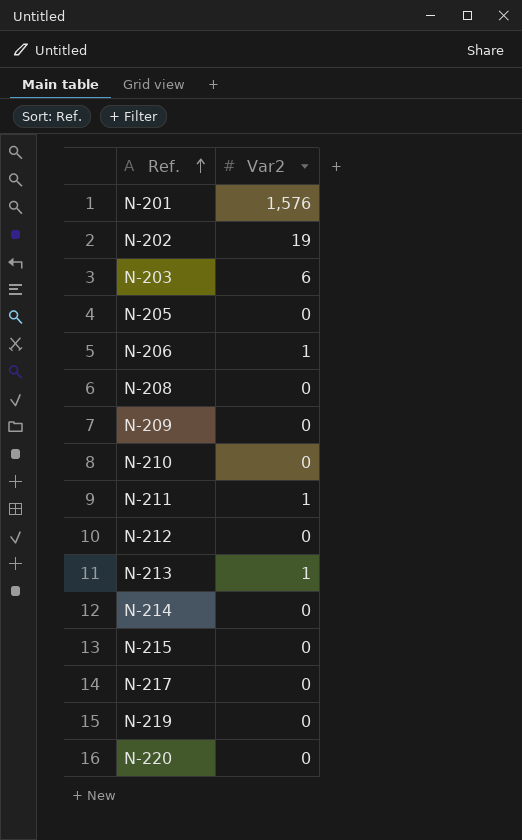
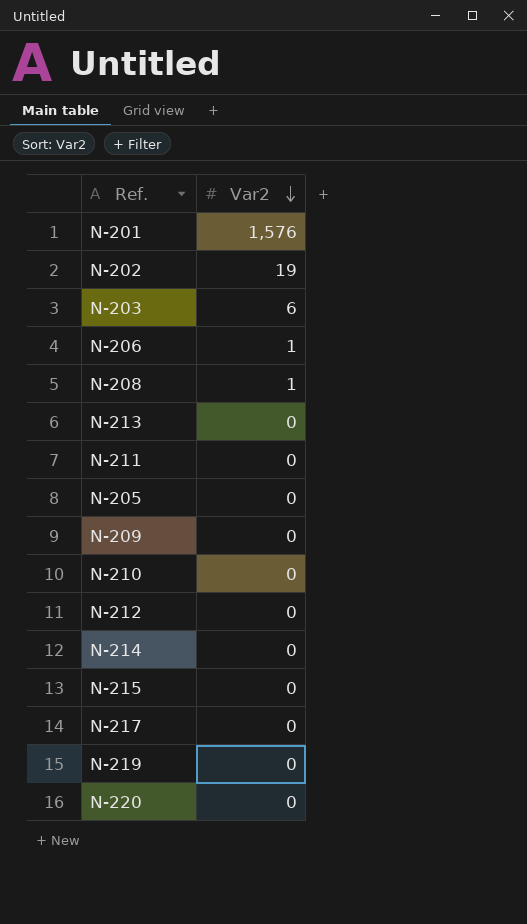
row order: Ref. ascending -> Var2 descending
N-208 | Var2: 0 -> 1
N-213 | Var2: 1 -> 0
N-211 | Var2: 1 -> 0

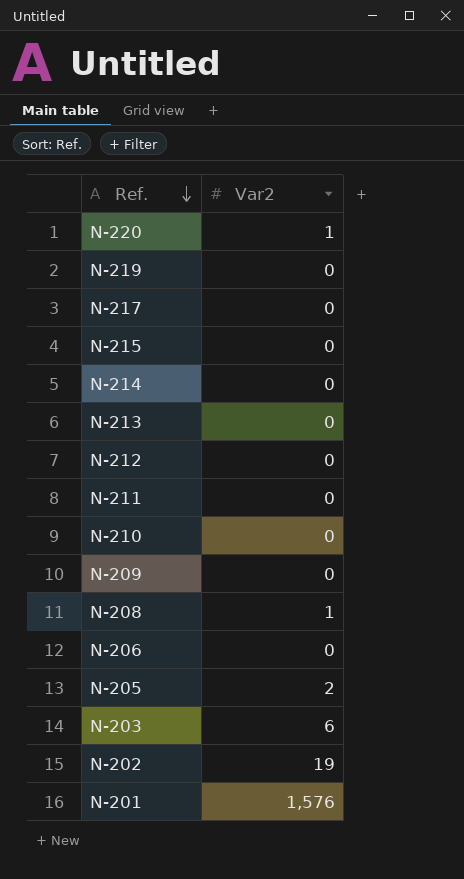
row order: Var2 descending -> Ref. descending
N-220 | Var2: 0 -> 1
N-206 | Var2: 1 -> 0
N-205 | Var2: 0 -> 2

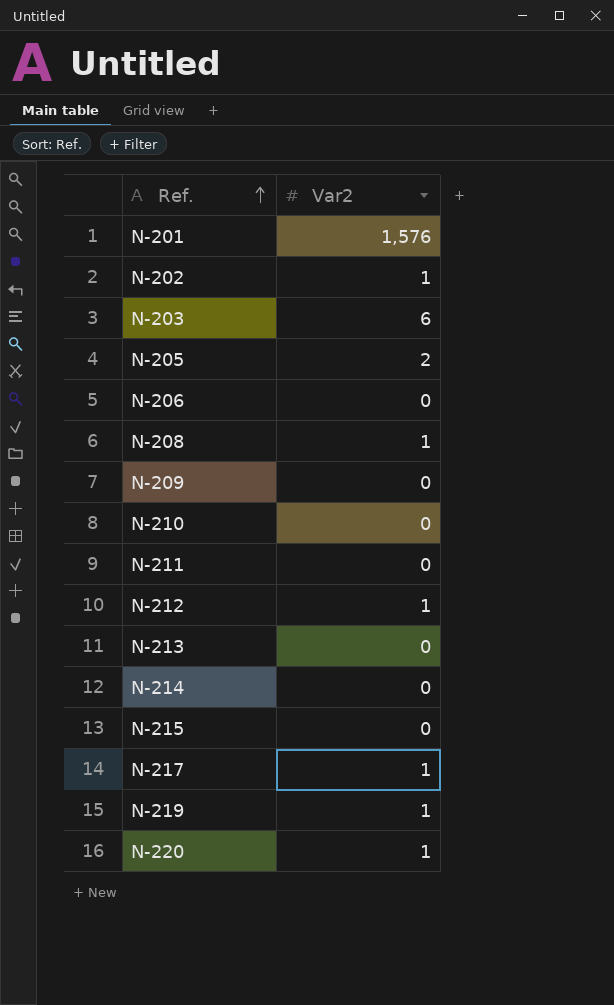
row order: Ref. descending -> Ref. ascending
N-202 | Var2: 19 -> 1
N-212 | Var2: 0 -> 1
N-217 | Var2: 0 -> 1
N-219 | Var2: 0 -> 1

